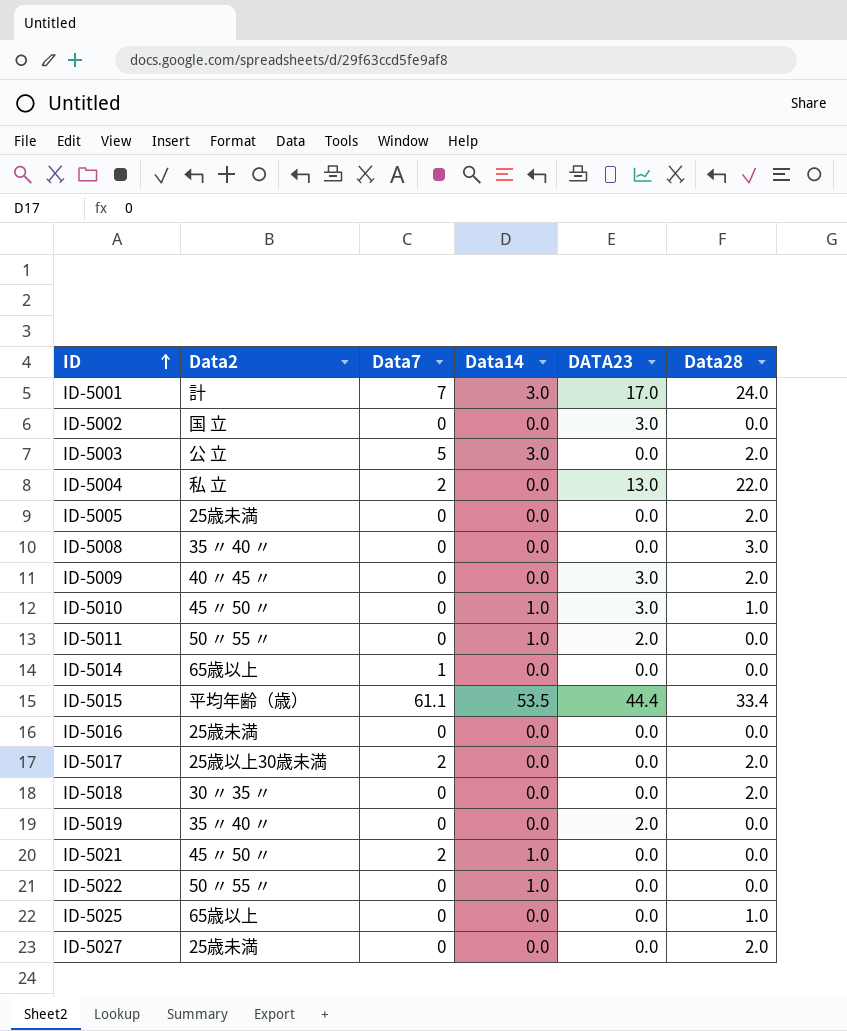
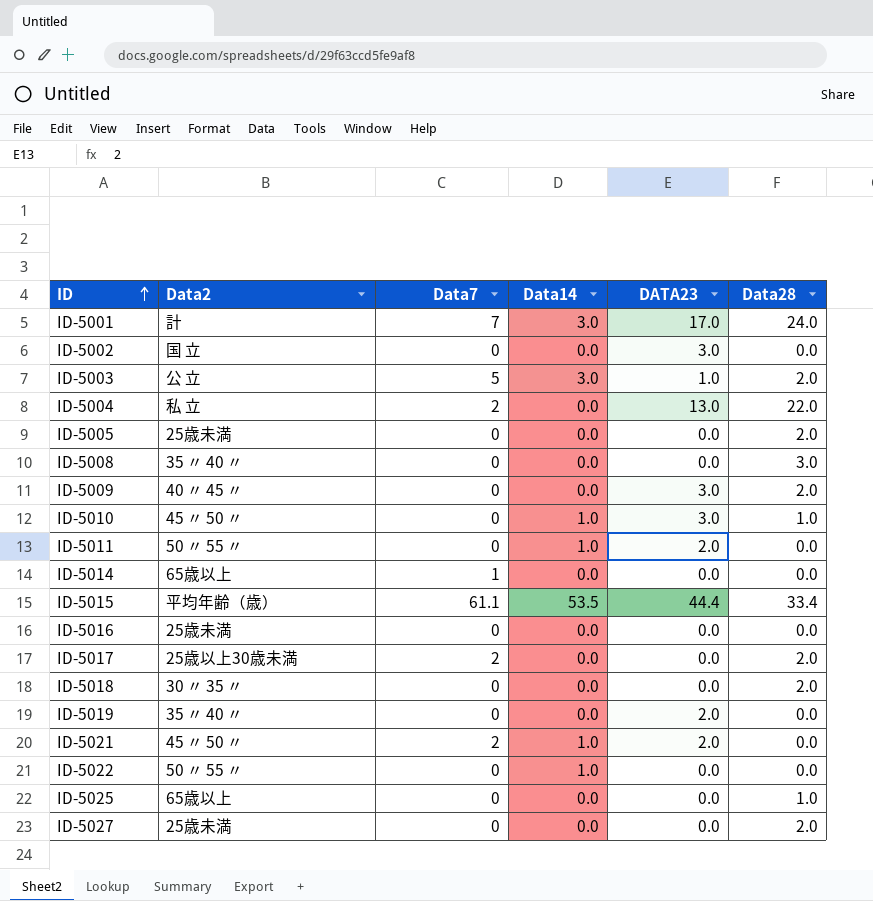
ID-5003 | DATA23: 0.0 -> 1.0
ID-5021 | DATA23: 0.0 -> 2.0

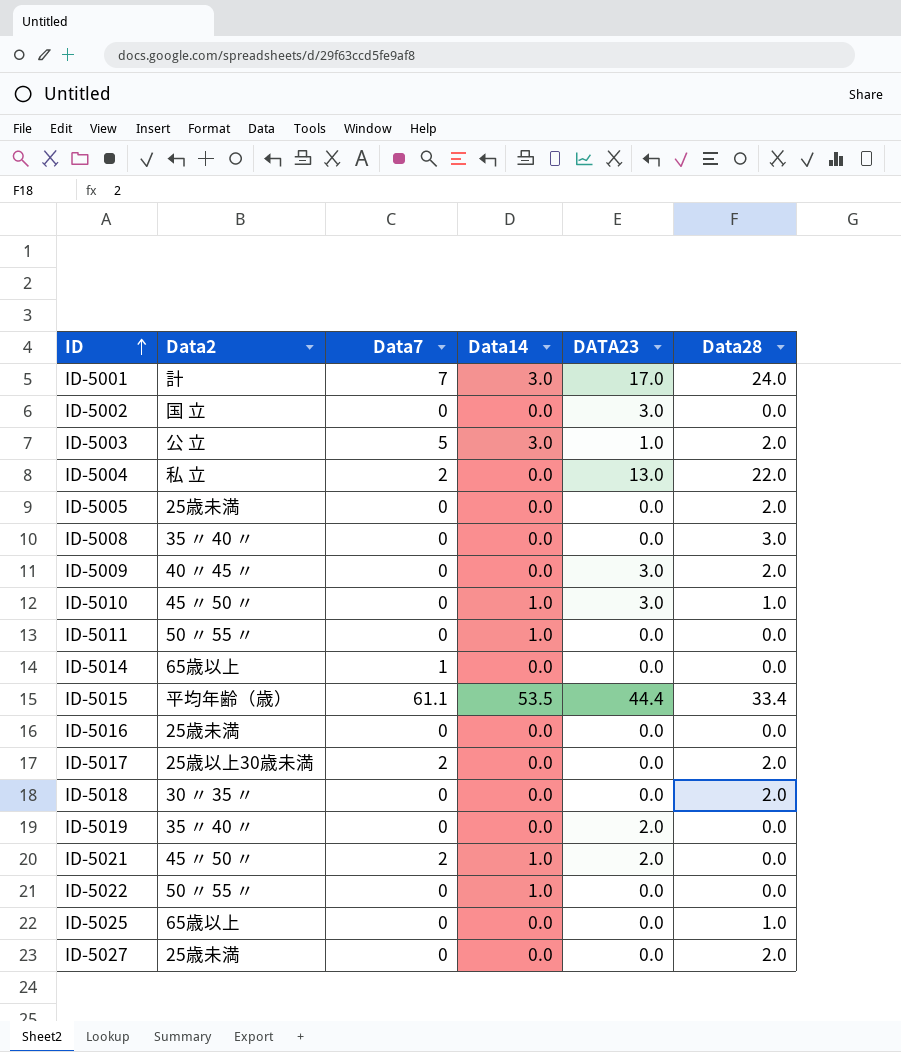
ID-5011 | DATA23: 2.0 -> 0.0

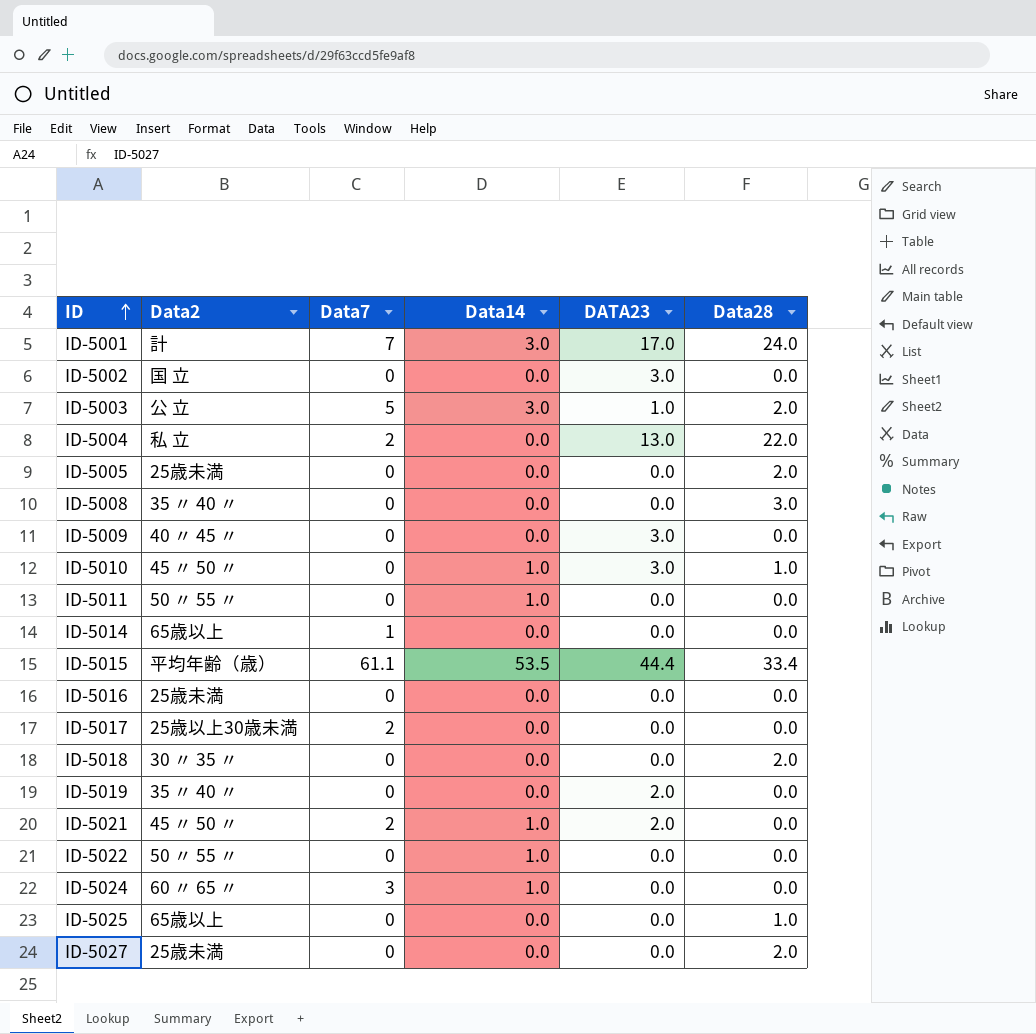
ID-5009 | Data28: 2.0 -> 0.0
ID-5017 | Data28: 2.0 -> 0.0
row ID-5024: none -> 60 〃 65 〃 | 3 | 1.0 | 0.0 | 0.0

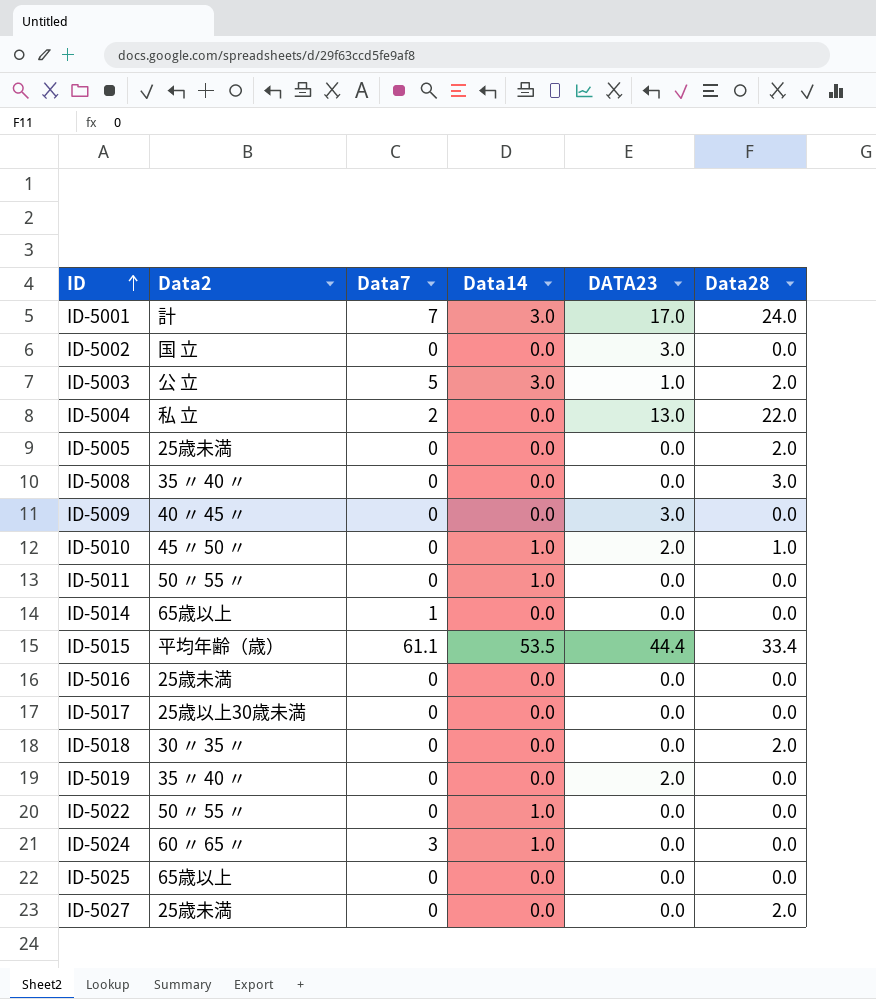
row ID-5021: 45 〃 50 〃 | 2 | 1.0 | 2.0 | 0.0 -> none
ID-5010 | DATA23: 3.0 -> 2.0
ID-5017 | Data7: 2 -> 0
ID-5025 | Data28: 1.0 -> 0.0

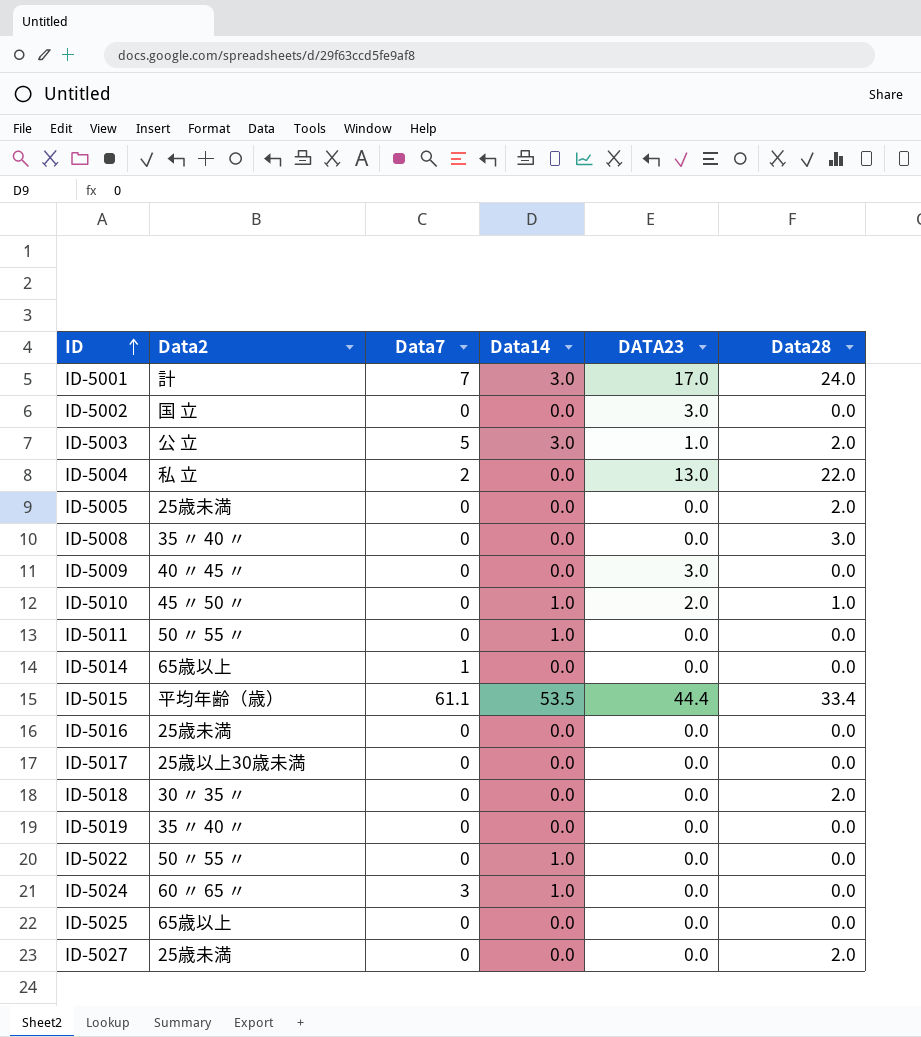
ID-5019 | DATA23: 2.0 -> 0.0

